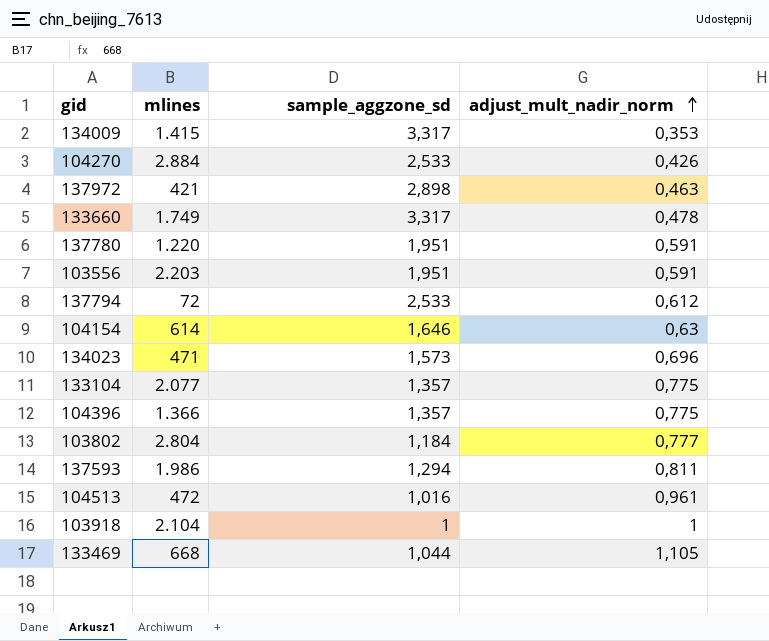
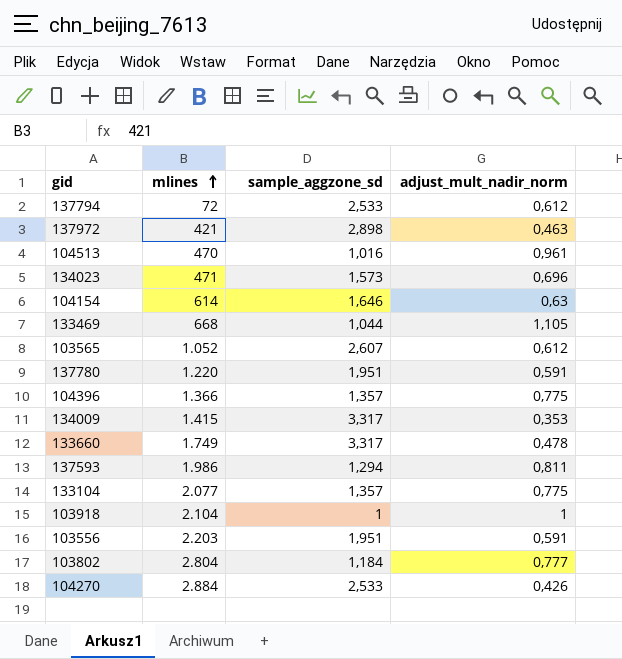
row order: adjust_mult_nadir_norm ascending -> mlines ascending
104513 | mlines: 472 -> 470
row 103565: none -> 1.052 | 2,607 | 0,612

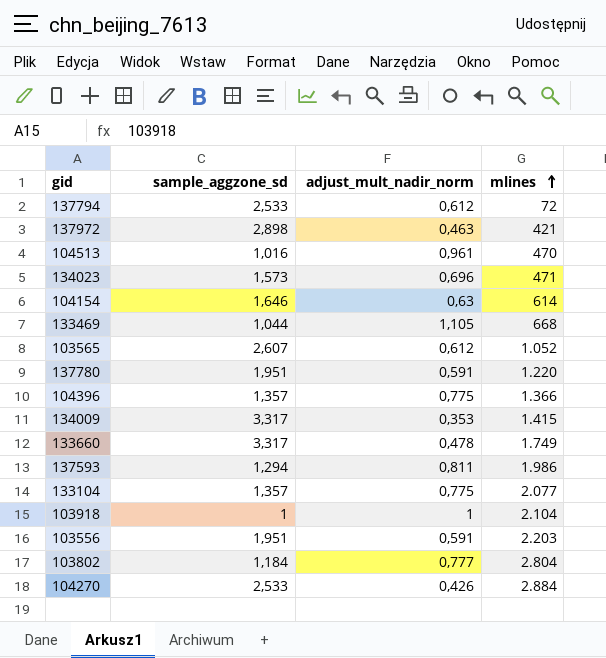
column mlines | position: 2 -> 4

